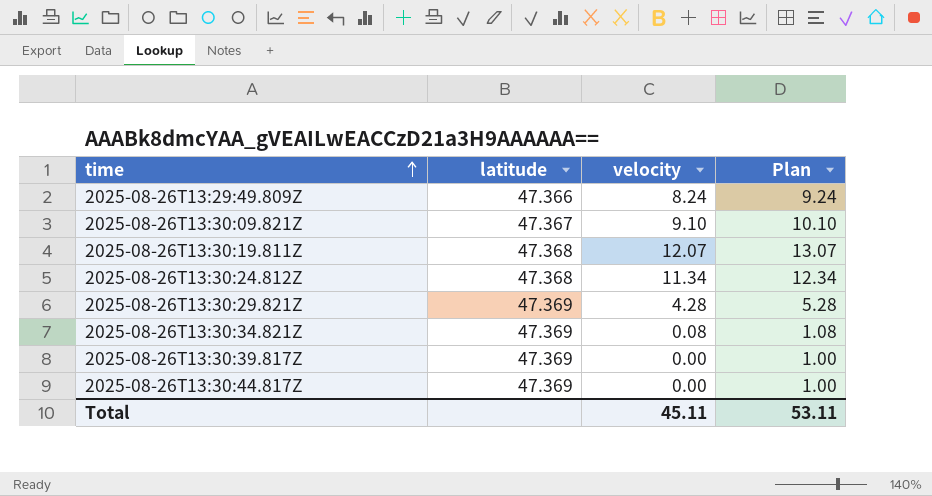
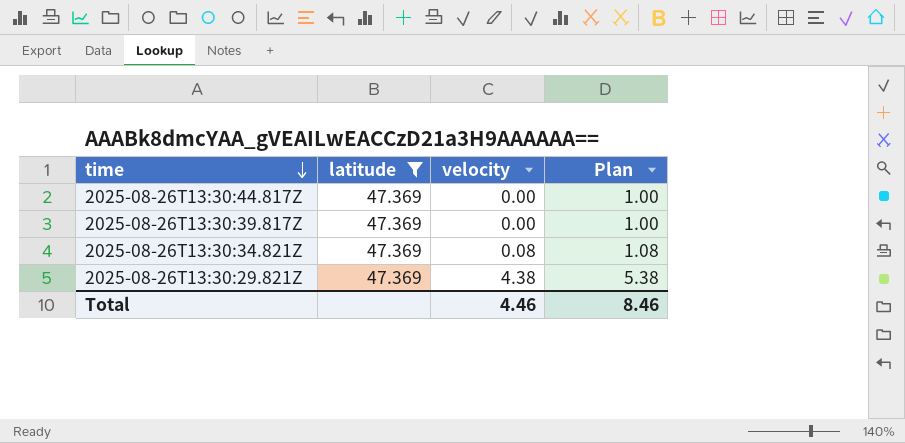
filter: none -> latitude = 47.369
row order: time ascending -> time descending
2025-08-26T13:30:29.821Z | velocity: 4.28 -> 4.38
2025-08-26T13:30:29.821Z | Plan: 5.28 -> 5.38
Total | velocity: 45.11 -> 4.46
Total | Plan: 53.11 -> 8.46

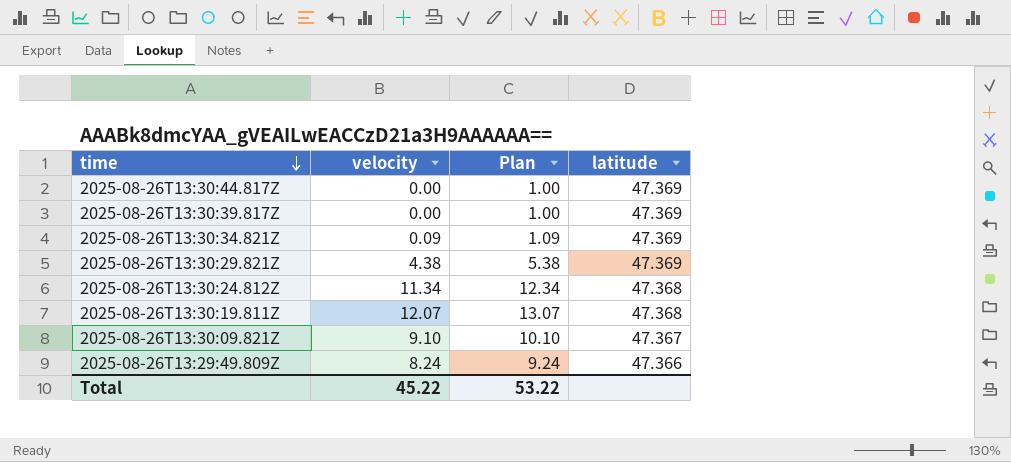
filter: latitude = 47.369 -> none
column latitude | position: 2 -> 4
2025-08-26T13:30:34.821Z | velocity: 0.08 -> 0.09
2025-08-26T13:30:34.821Z | Plan: 1.08 -> 1.09
Total | velocity: 4.46 -> 45.22
Total | Plan: 8.46 -> 53.22

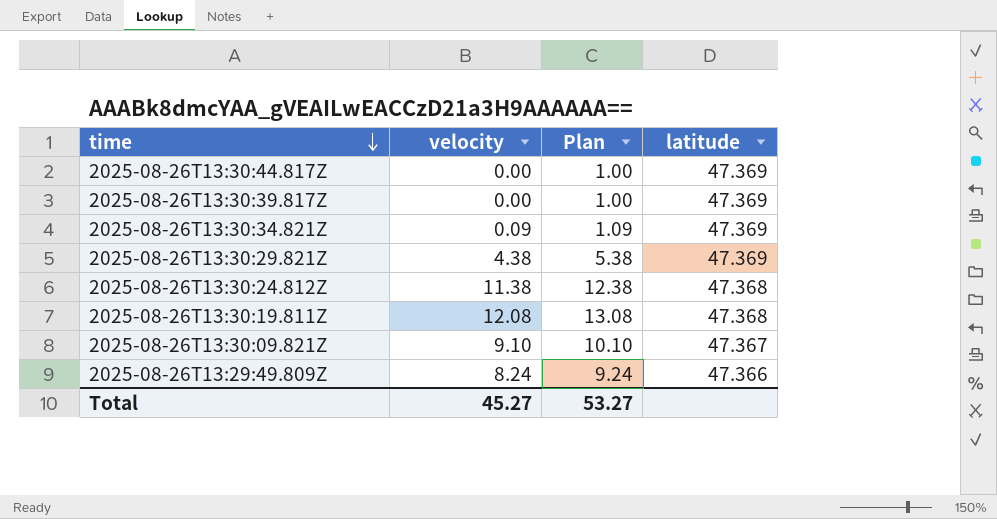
2025-08-26T13:30:24.812Z | velocity: 11.34 -> 11.38
2025-08-26T13:30:24.812Z | Plan: 12.34 -> 12.38
2025-08-26T13:30:19.811Z | velocity: 12.07 -> 12.08
2025-08-26T13:30:19.811Z | Plan: 13.07 -> 13.08
Total | velocity: 45.22 -> 45.27
Total | Plan: 53.22 -> 53.27

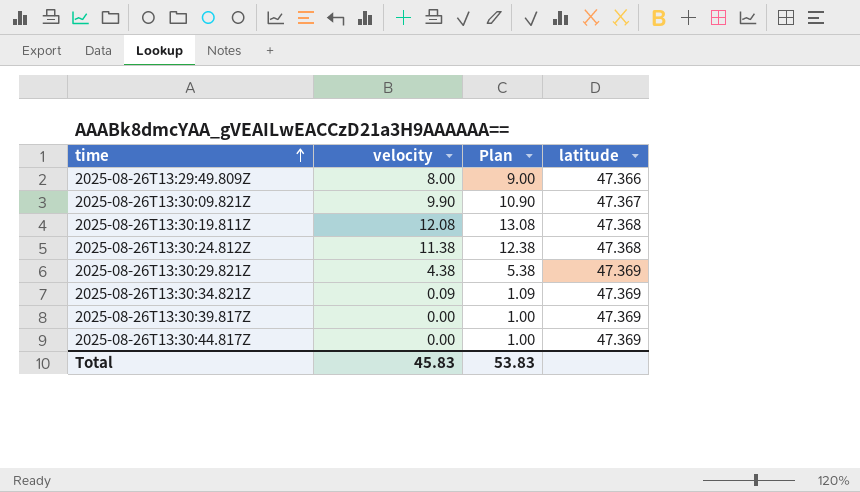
row order: time descending -> time ascending
2025-08-26T13:29:49.809Z | velocity: 8.24 -> 8.00
2025-08-26T13:29:49.809Z | Plan: 9.24 -> 9.00
2025-08-26T13:30:09.821Z | velocity: 9.10 -> 9.90
2025-08-26T13:30:09.821Z | Plan: 10.10 -> 10.90
Total | velocity: 45.27 -> 45.83
Total | Plan: 53.27 -> 53.83

